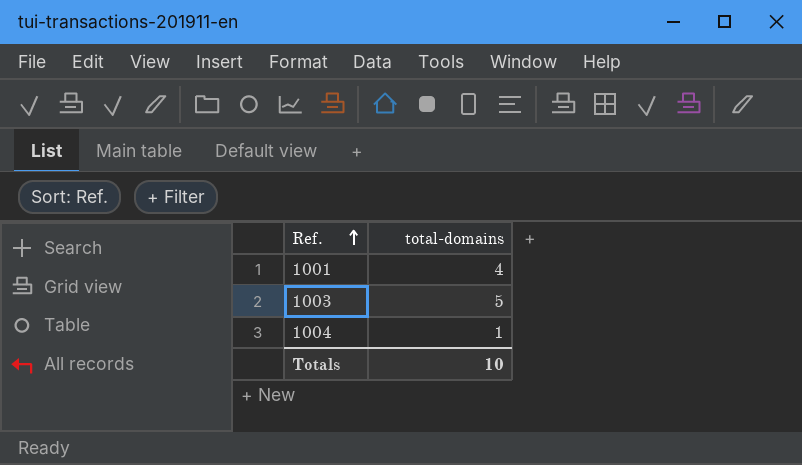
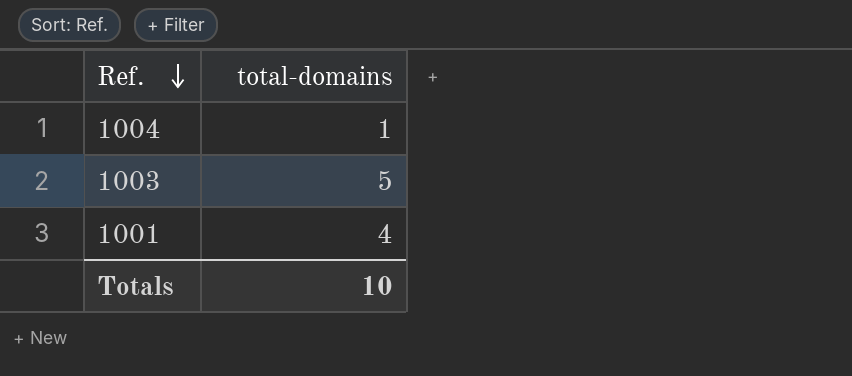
row order: Ref. ascending -> Ref. descending

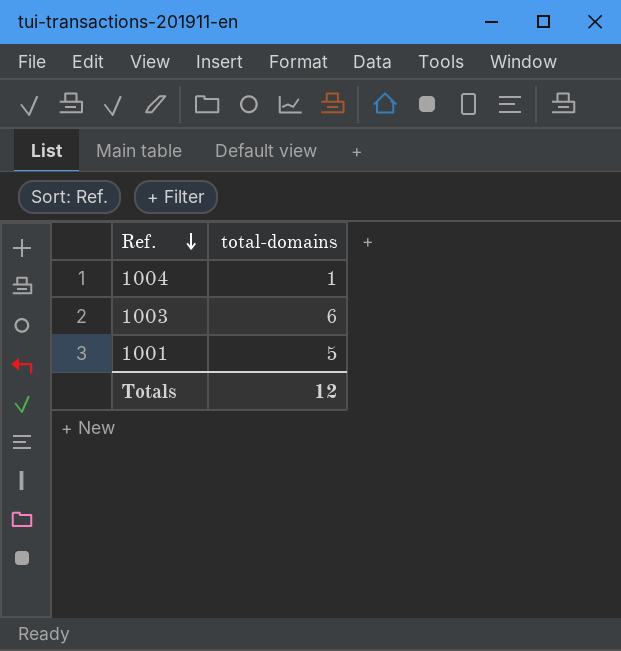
1003 | total-domains: 5 -> 6
1001 | total-domains: 4 -> 5
Totals | total-domains: 10 -> 12

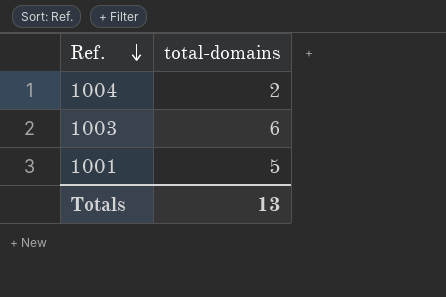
1004 | total-domains: 1 -> 2
Totals | total-domains: 12 -> 13

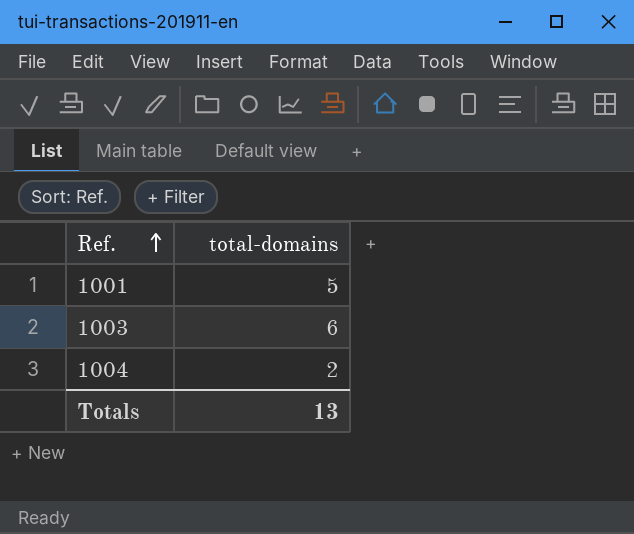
row order: Ref. descending -> Ref. ascending

